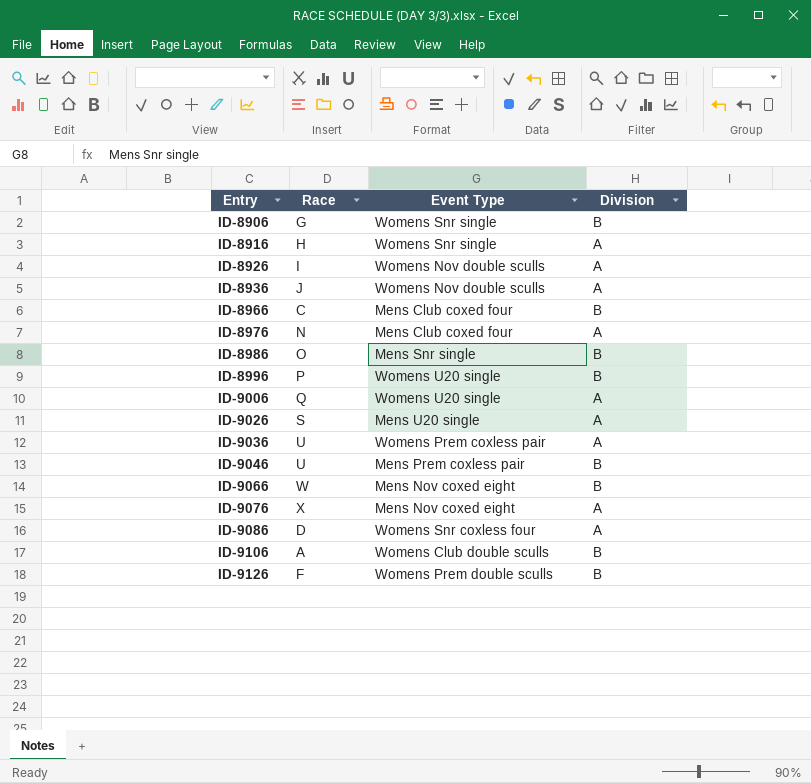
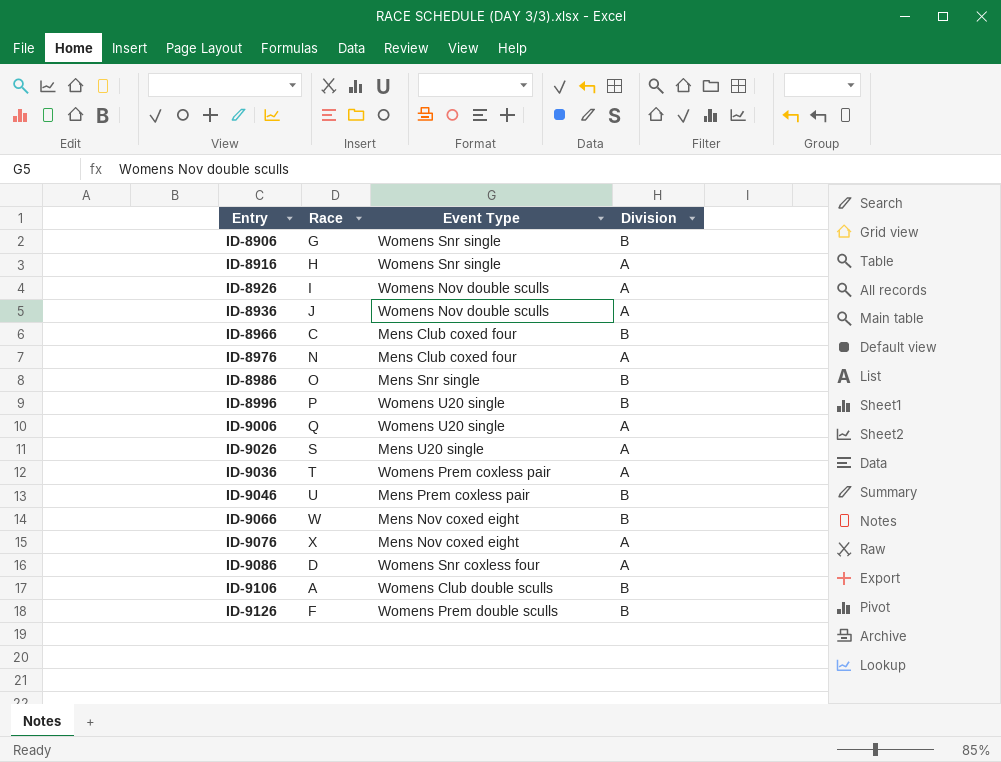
ID-9036 | Race: U -> T

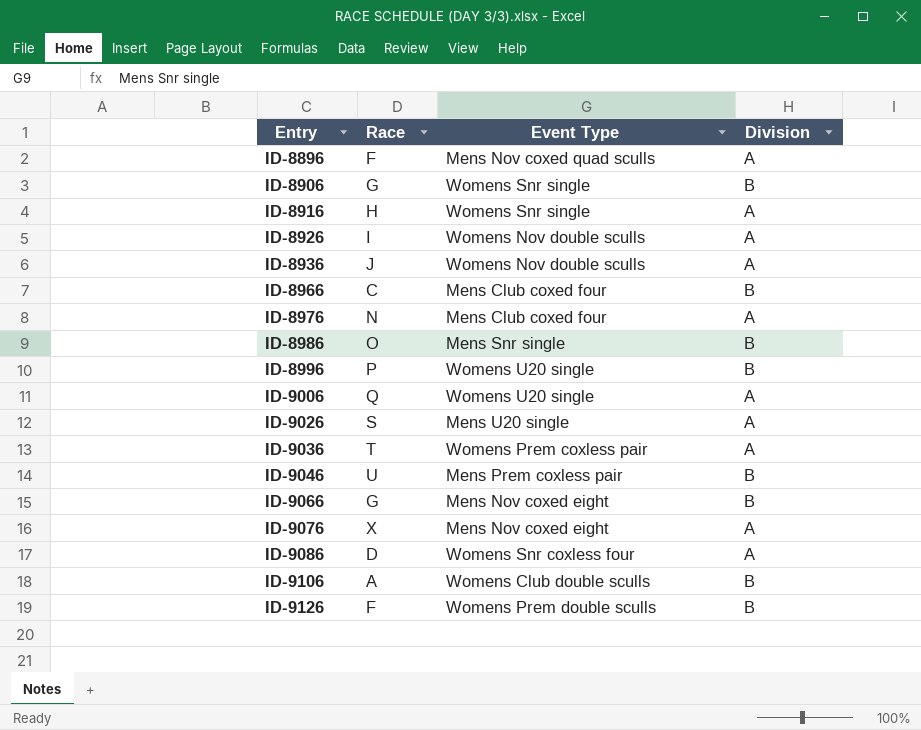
row ID-8896: none -> F | Mens Nov coxed quad sculls | A
ID-9066 | Race: W -> G

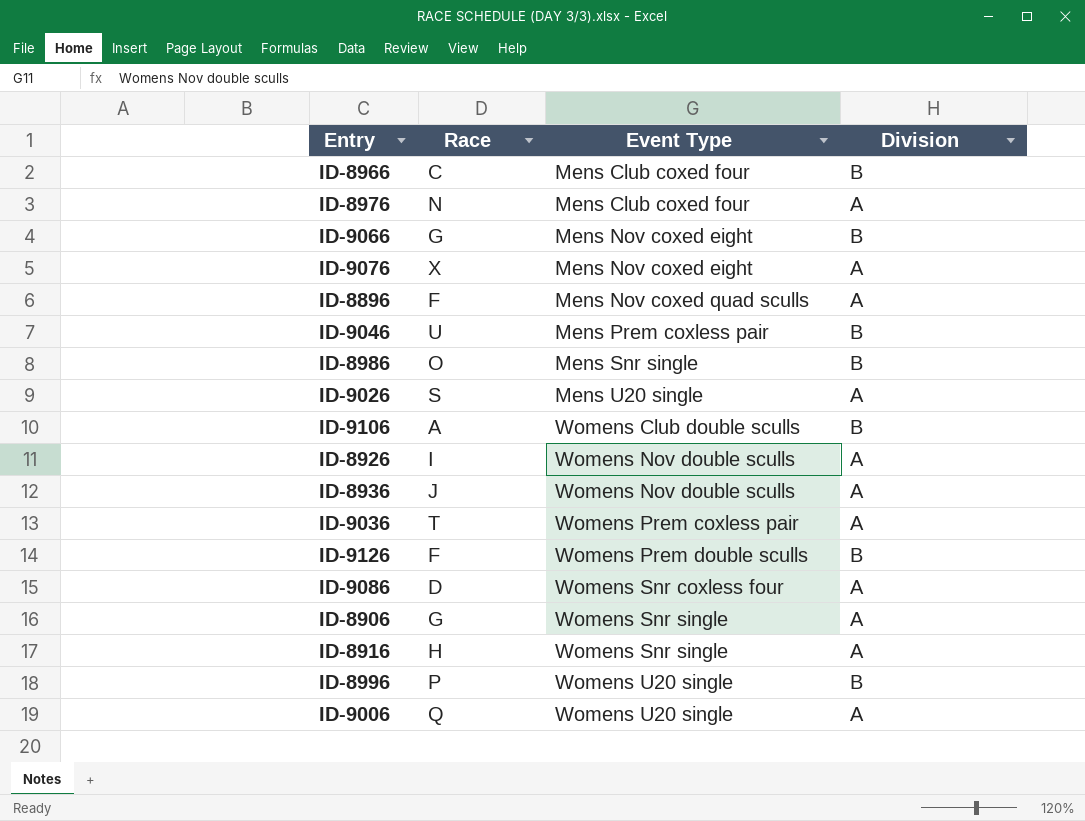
row order: Entry ascending -> Event Type ascending
ID-8906 | Division: B -> A

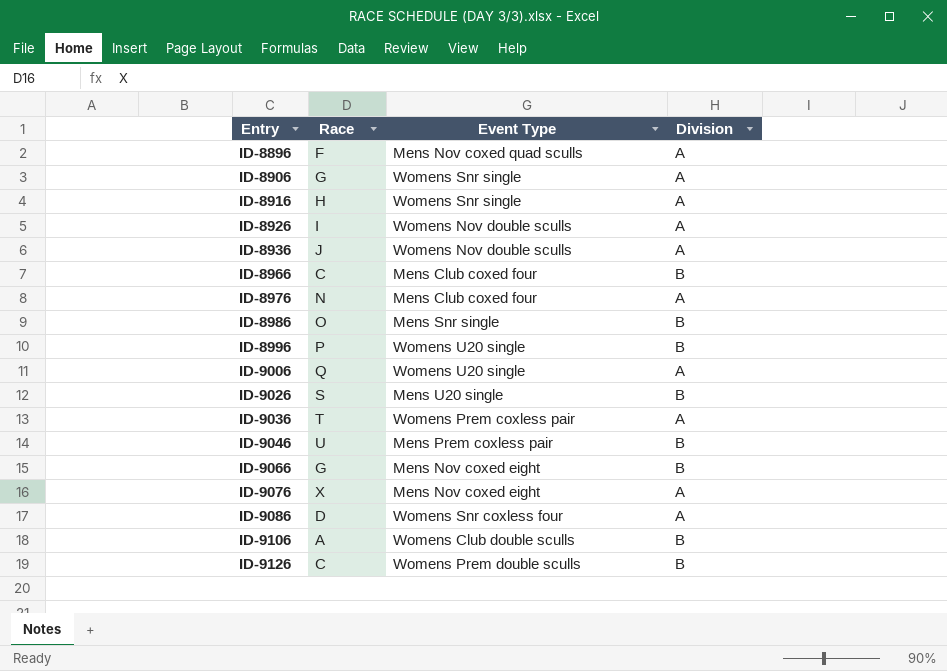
row order: Event Type ascending -> Entry ascending
ID-9026 | Division: A -> B
ID-9126 | Race: F -> C

